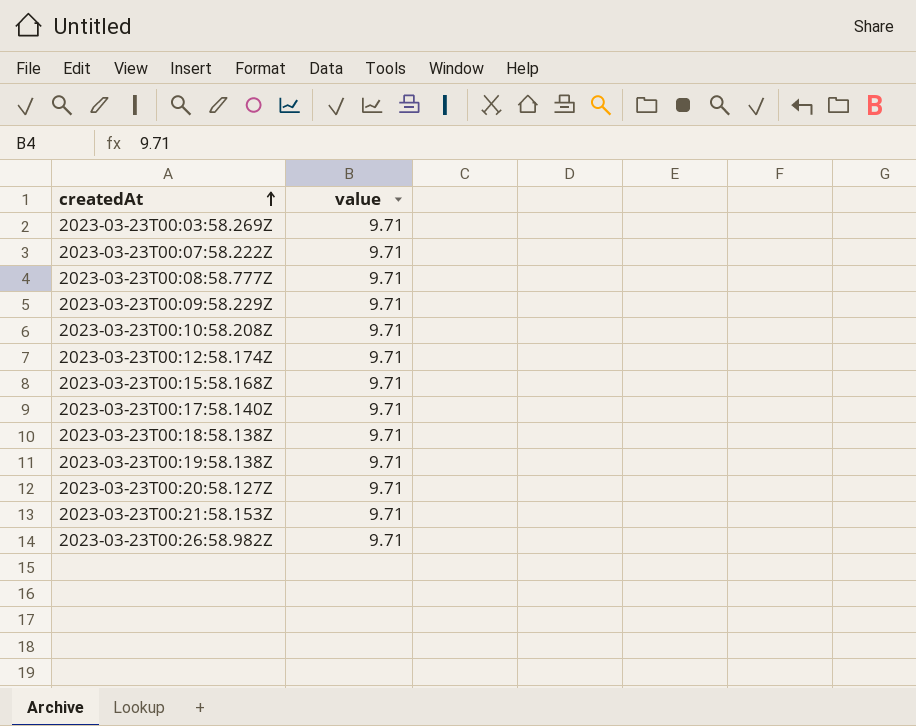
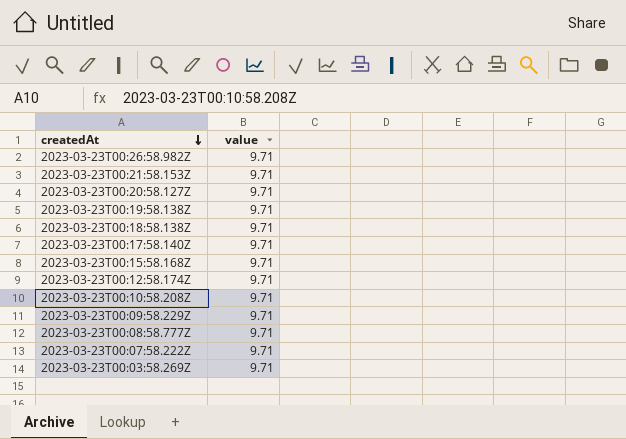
row order: createdAt ascending -> createdAt descending

